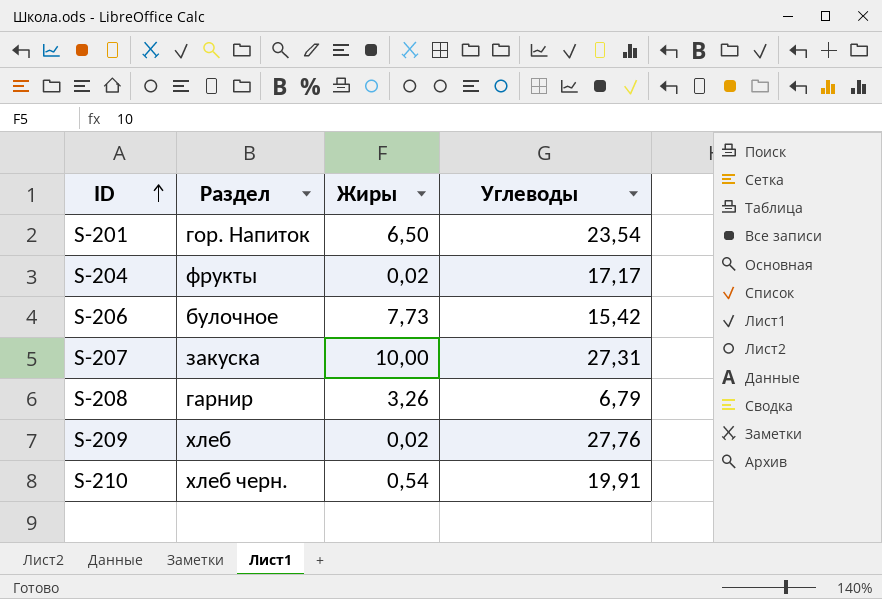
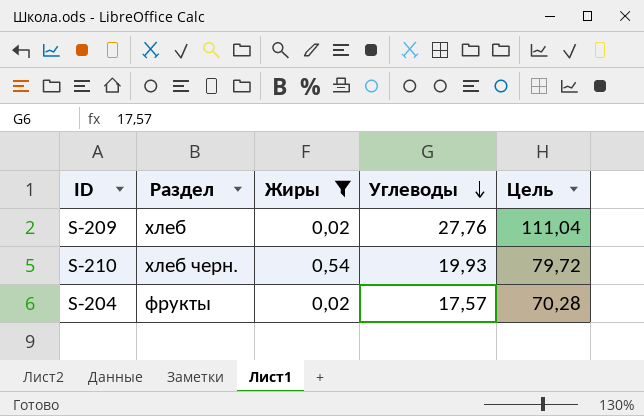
filter: none -> Жиры <= 0,54
row order: ID ascending -> Углеводы descending
column Цель | formula: none -> [Углеводы] * 4
S-210 | Углеводы: 19,91 -> 19,93
S-204 | Углеводы: 17,17 -> 17,57

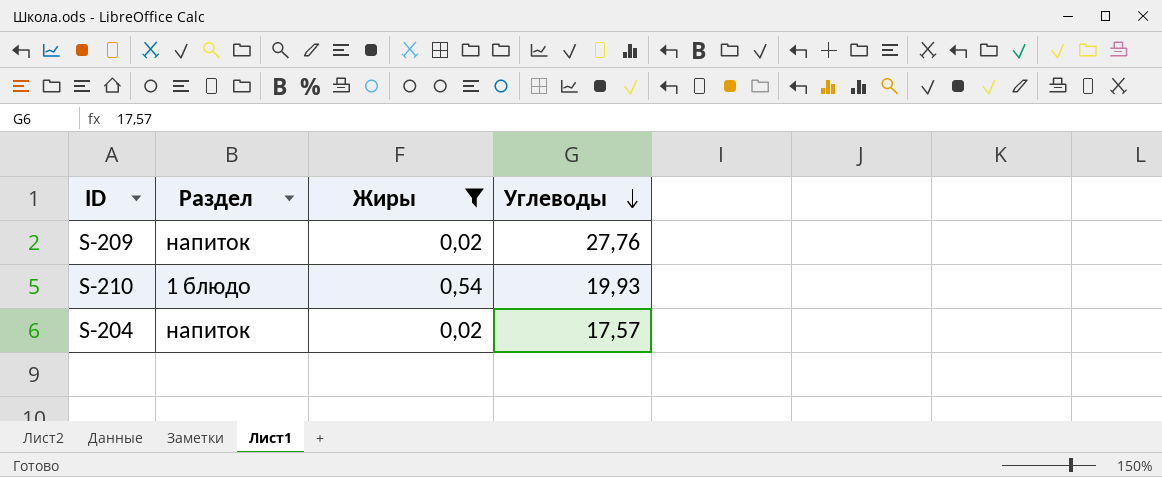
column Цель | formula: [Углеводы] * 4 -> none
S-209 | Раздел: хлеб -> напиток
S-210 | Раздел: хлеб черн. -> 1 блюдо
S-204 | Раздел: фрукты -> напиток

